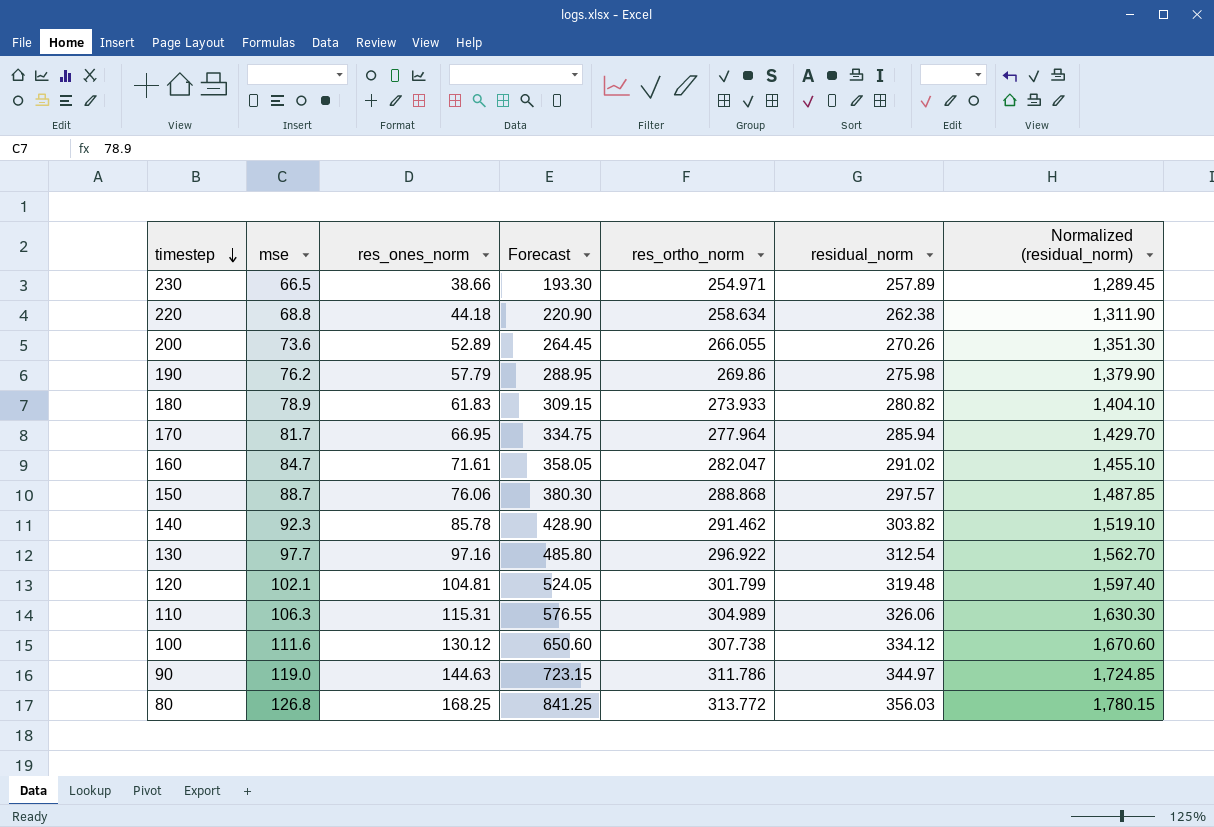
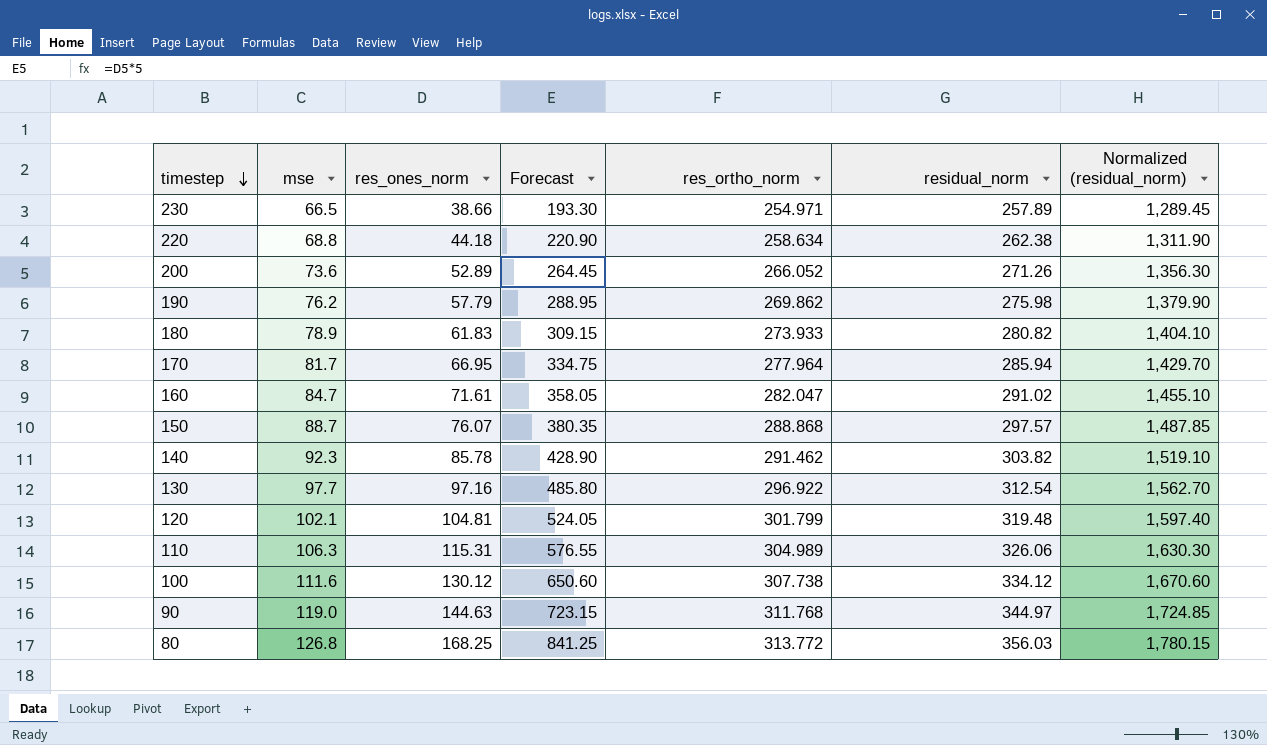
200 | res_ortho_norm: 266.055 -> 266.052
200 | residual_norm: 270.26 -> 271.26
200 | Normalized (residual_norm): 1,351.30 -> 1,356.30
190 | res_ortho_norm: 269.86 -> 269.862
150 | res_ones_norm: 76.06 -> 76.07
150 | Forecast: 380.30 -> 380.35
90 | res_ortho_norm: 311.786 -> 311.768

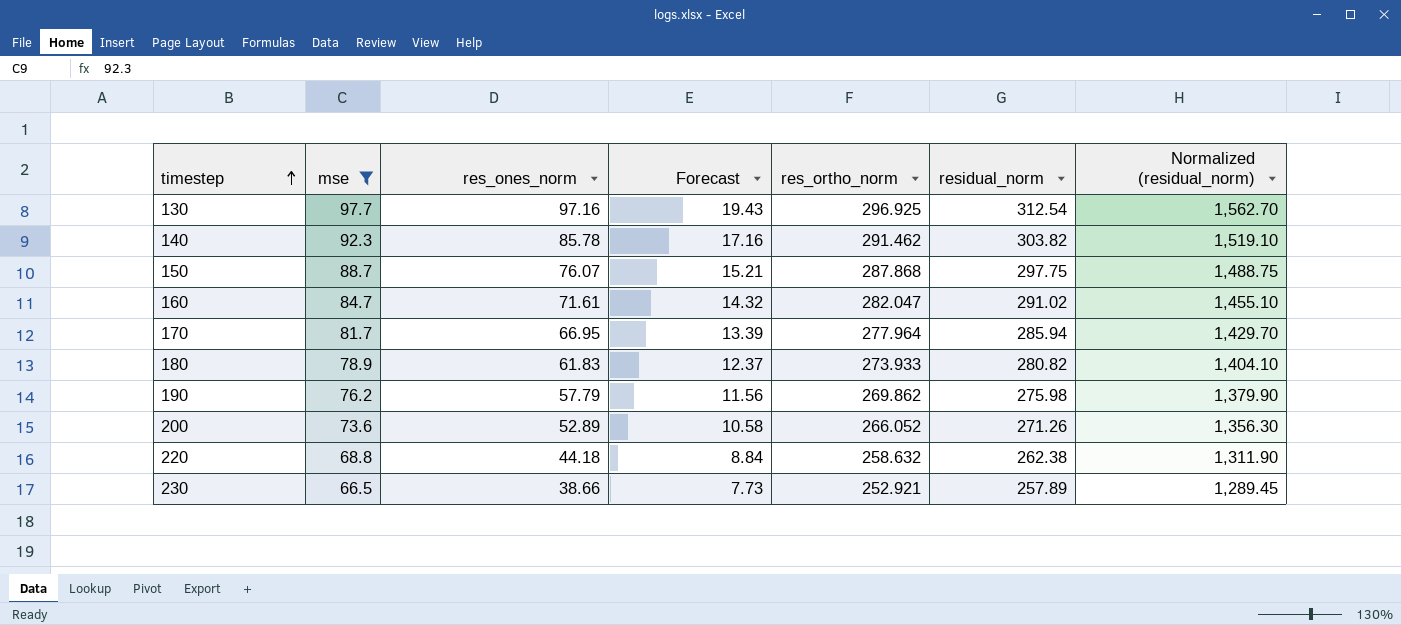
filter: none -> mse <= 97.7
row order: timestep descending -> timestep ascending
column Forecast | formula: [res_ones_norm] * 5 -> [res_ones_norm] * 0.2
130 | res_ortho_norm: 296.922 -> 296.925
150 | res_ortho_norm: 288.868 -> 287.868
150 | residual_norm: 297.57 -> 297.75
150 | Normalized (residual_norm): 1,487.85 -> 1,488.75
220 | res_ortho_norm: 258.634 -> 258.632
230 | res_ortho_norm: 254.971 -> 252.921

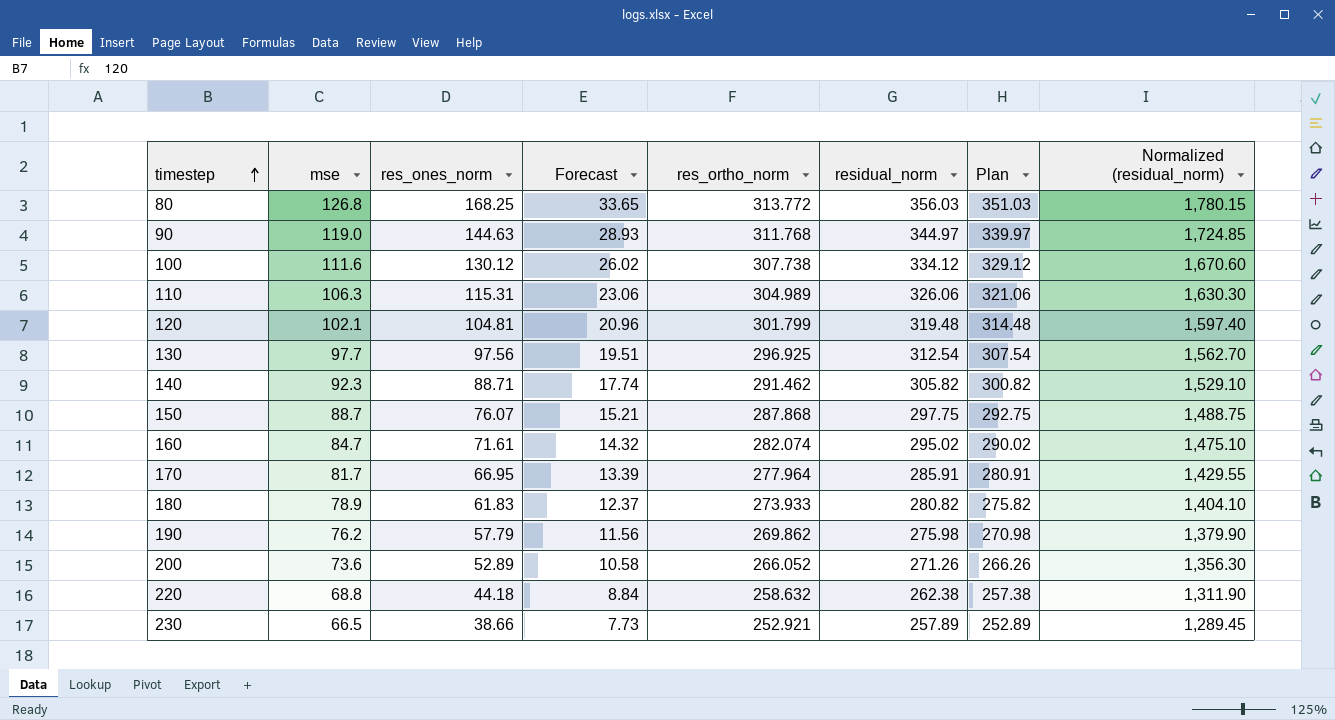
filter: mse <= 97.7 -> none
column Plan | formula: none -> [residual_norm] - 5
130 | res_ones_norm: 97.16 -> 97.56
130 | Forecast: 19.43 -> 19.51
140 | res_ones_norm: 85.78 -> 88.71
140 | Forecast: 17.16 -> 17.74
140 | residual_norm: 303.82 -> 305.82
140 | Normalized (residual_norm): 1,519.10 -> 1,529.10
160 | res_ortho_norm: 282.047 -> 282.074
160 | residual_norm: 291.02 -> 295.02
160 | Normalized (residual_norm): 1,455.10 -> 1,475.10
170 | residual_norm: 285.94 -> 285.91
170 | Normalized (residual_norm): 1,429.70 -> 1,429.55

